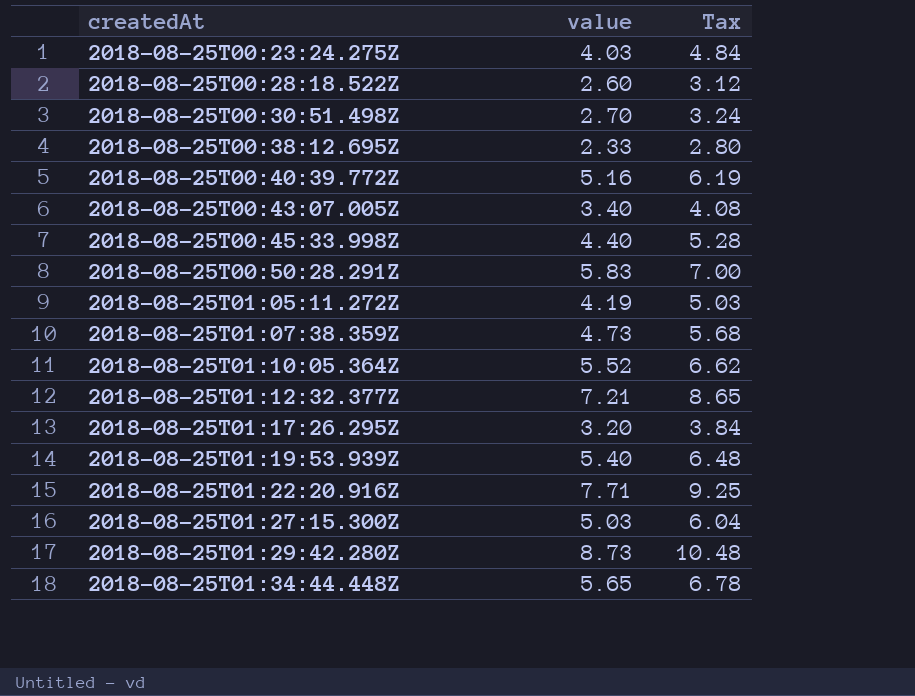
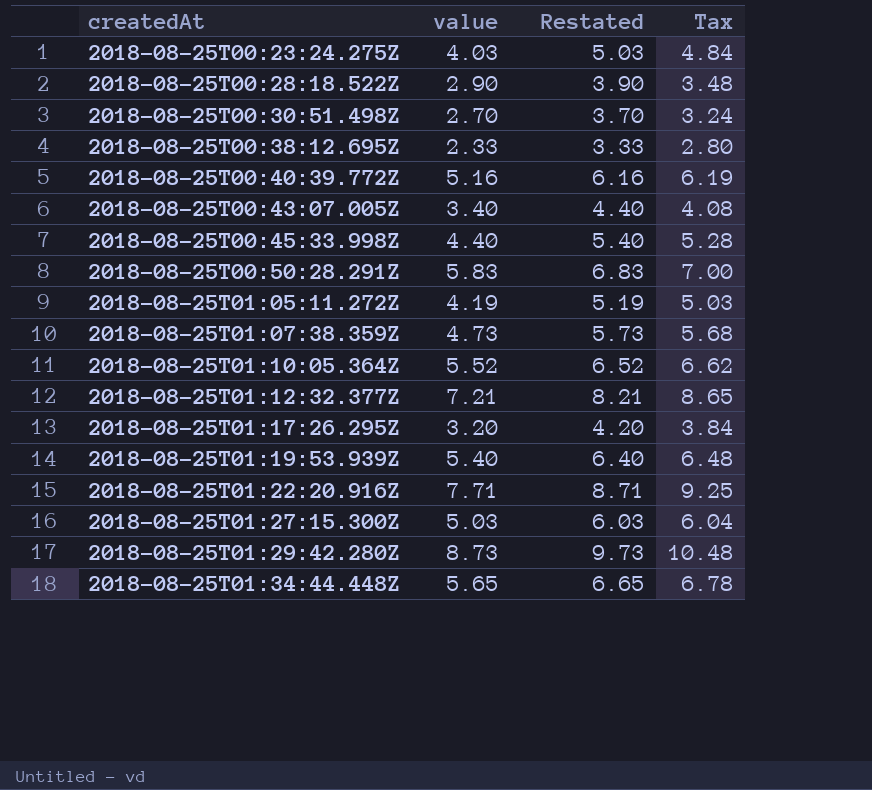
column Restated | formula: none -> [value] + 1
2018-08-25T00:28:18.522Z | value: 2.60 -> 2.90
2018-08-25T00:28:18.522Z | Tax: 3.12 -> 3.48

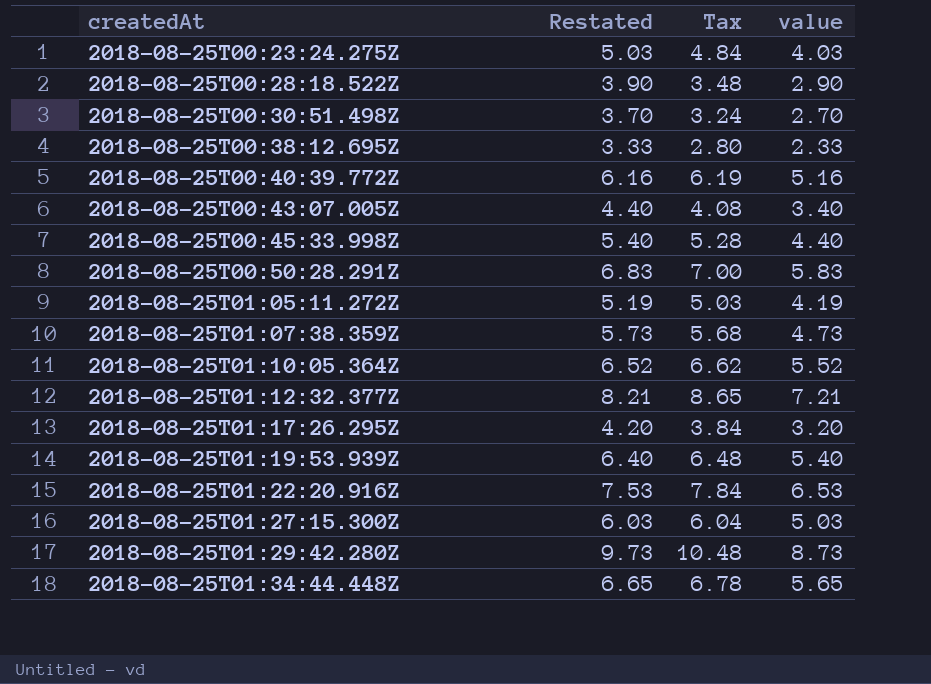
column value | position: 2 -> 4
2018-08-25T01:22:20.916Z | Restated: 8.71 -> 7.53
2018-08-25T01:22:20.916Z | Tax: 9.25 -> 7.84
2018-08-25T01:22:20.916Z | value: 7.71 -> 6.53

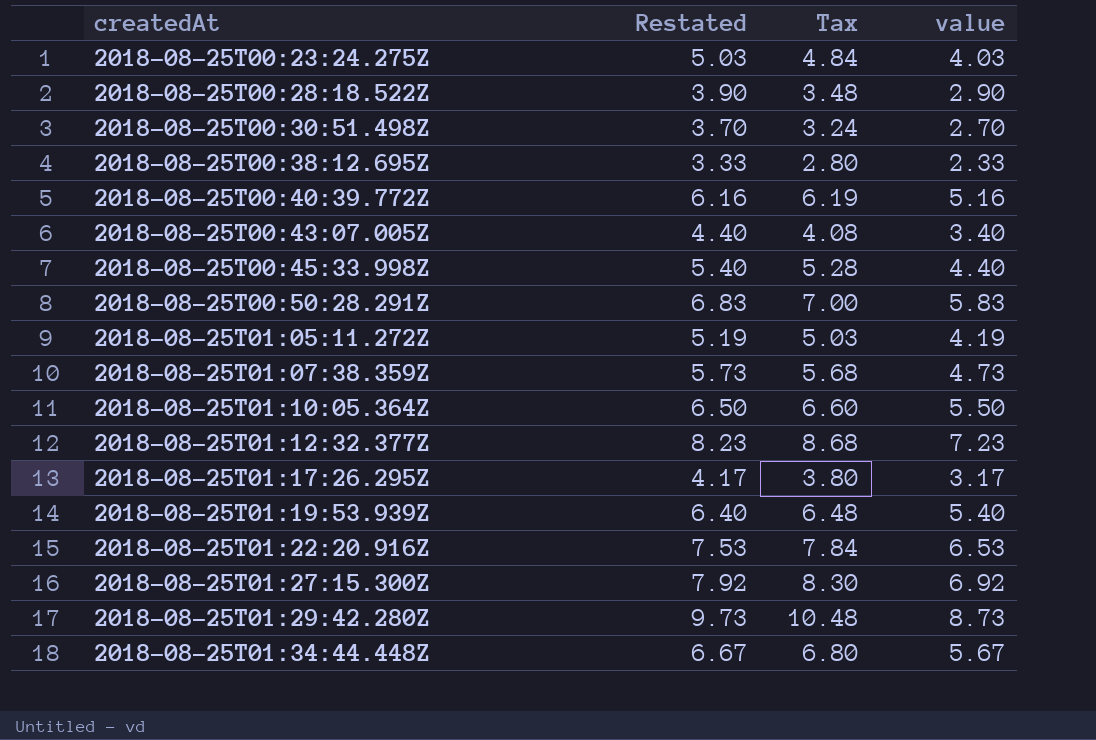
2018-08-25T01:10:05.364Z | Restated: 6.52 -> 6.50
2018-08-25T01:10:05.364Z | Tax: 6.62 -> 6.60
2018-08-25T01:10:05.364Z | value: 5.52 -> 5.50
2018-08-25T01:12:32.377Z | Restated: 8.21 -> 8.23
2018-08-25T01:12:32.377Z | Tax: 8.65 -> 8.68
2018-08-25T01:12:32.377Z | value: 7.21 -> 7.23
2018-08-25T01:17:26.295Z | Restated: 4.20 -> 4.17
2018-08-25T01:17:26.295Z | Tax: 3.84 -> 3.80
2018-08-25T01:17:26.295Z | value: 3.20 -> 3.17
2018-08-25T01:27:15.300Z | Restated: 6.03 -> 7.92
2018-08-25T01:27:15.300Z | Tax: 6.04 -> 8.30
2018-08-25T01:27:15.300Z | value: 5.03 -> 6.92
2018-08-25T01:34:44.448Z | Restated: 6.65 -> 6.67
2018-08-25T01:34:44.448Z | Tax: 6.78 -> 6.80
2018-08-25T01:34:44.448Z | value: 5.65 -> 5.67

